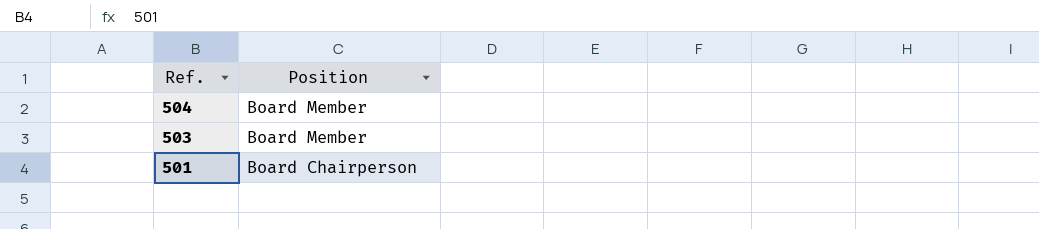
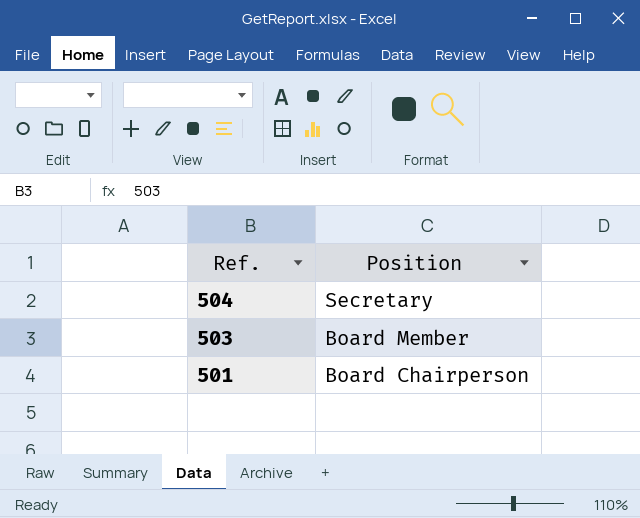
504 | Position: Board Member -> Secretary

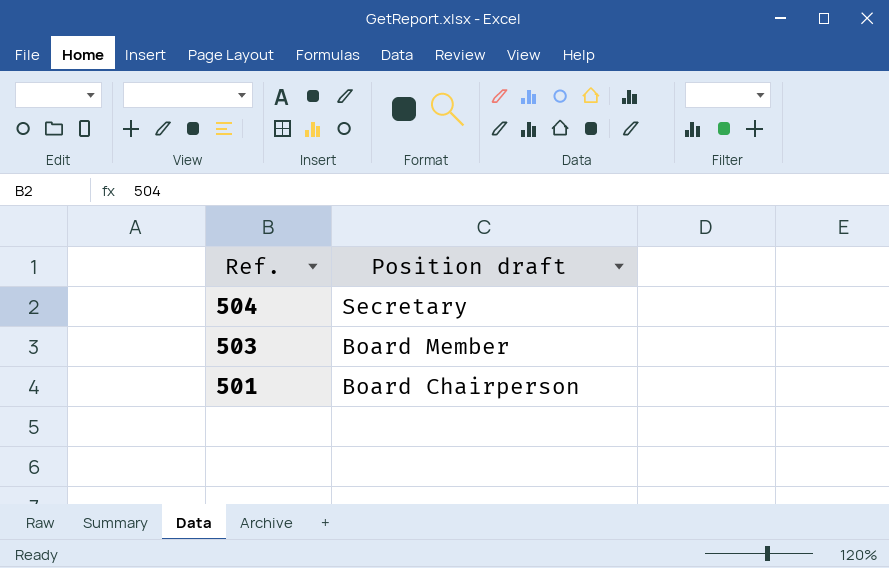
column name: Position -> Position draft

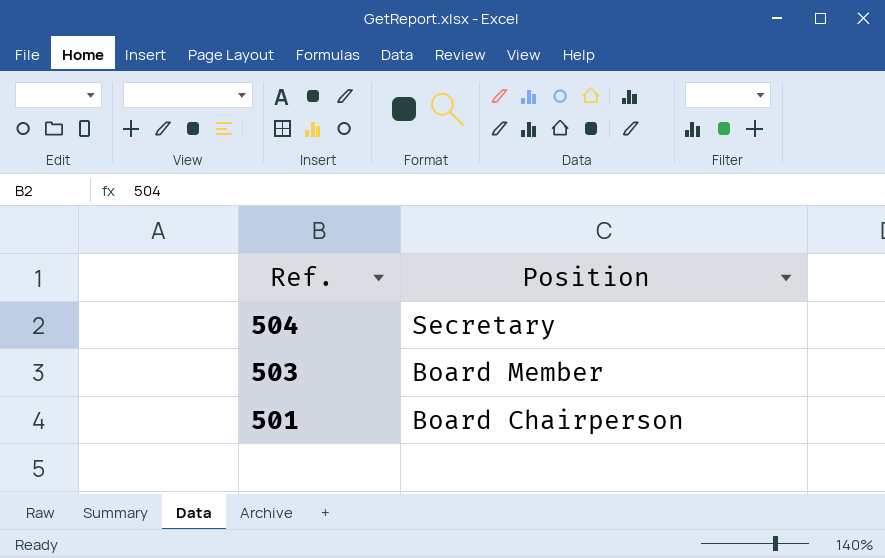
column name: Position draft -> Position

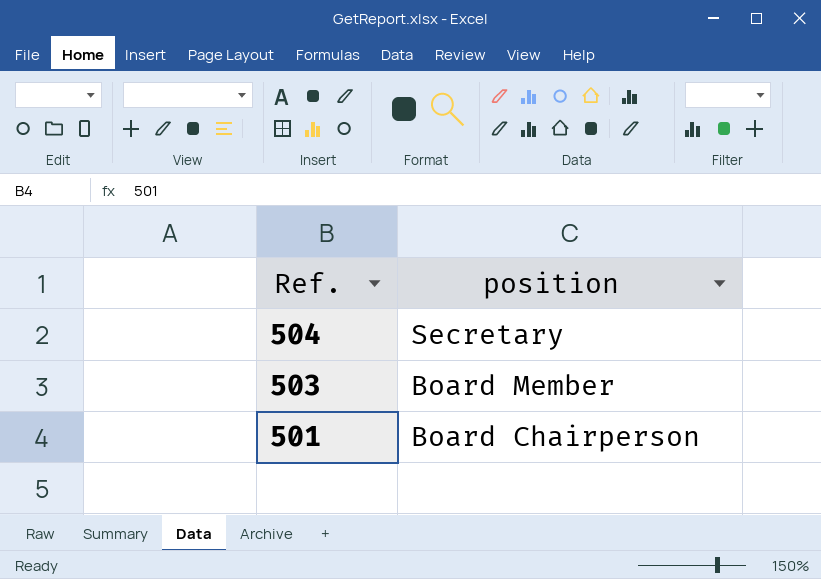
column name: Position -> position

